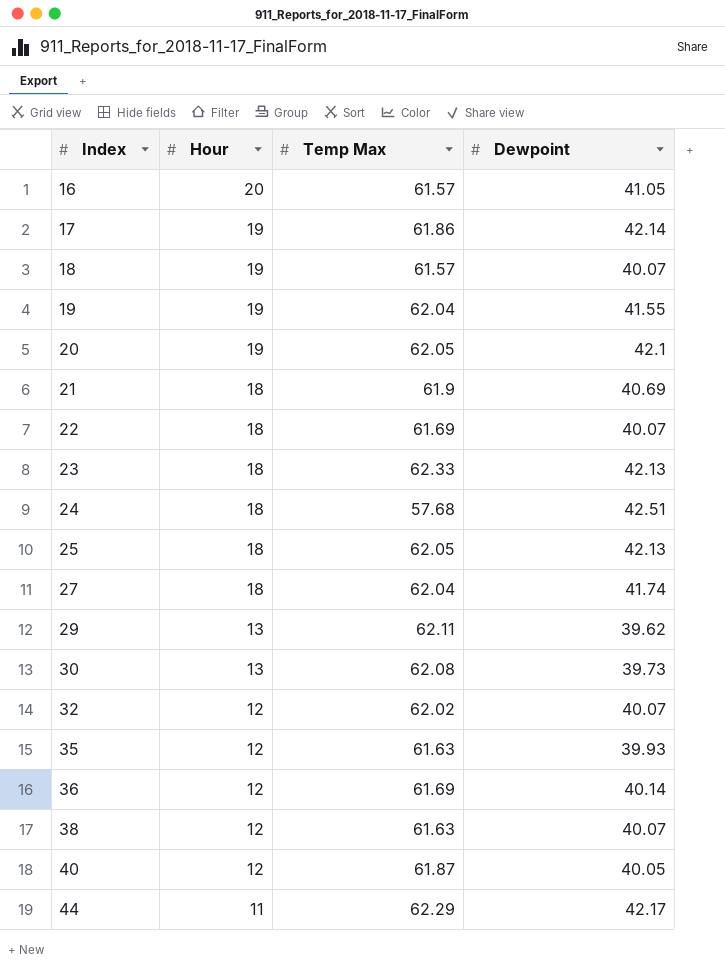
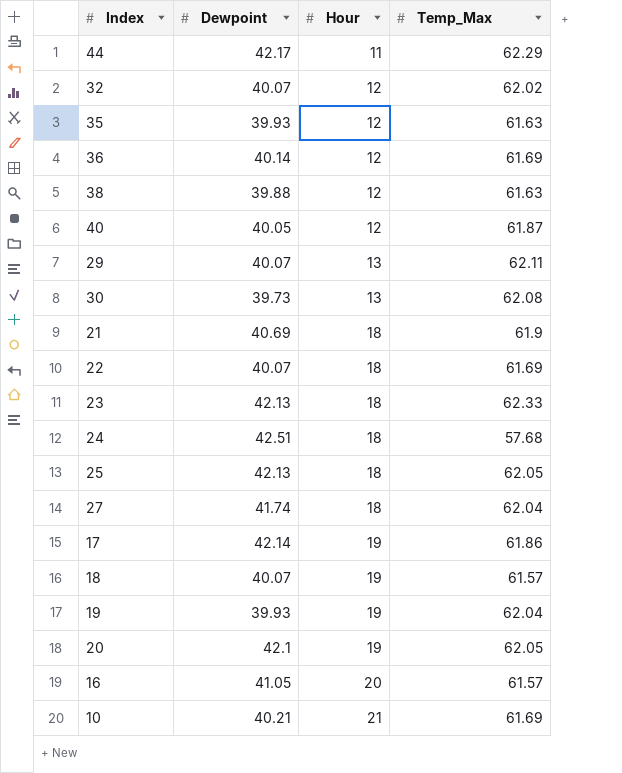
row order: Index ascending -> Hour ascending
column Dewpoint | position: 4 -> 2
column name: Temp Max -> Temp_Max
38 | Dewpoint: 40.07 -> 39.88
29 | Dewpoint: 39.62 -> 40.07
19 | Dewpoint: 41.55 -> 39.93
row 10: none -> 40.21 | 21 | 61.69

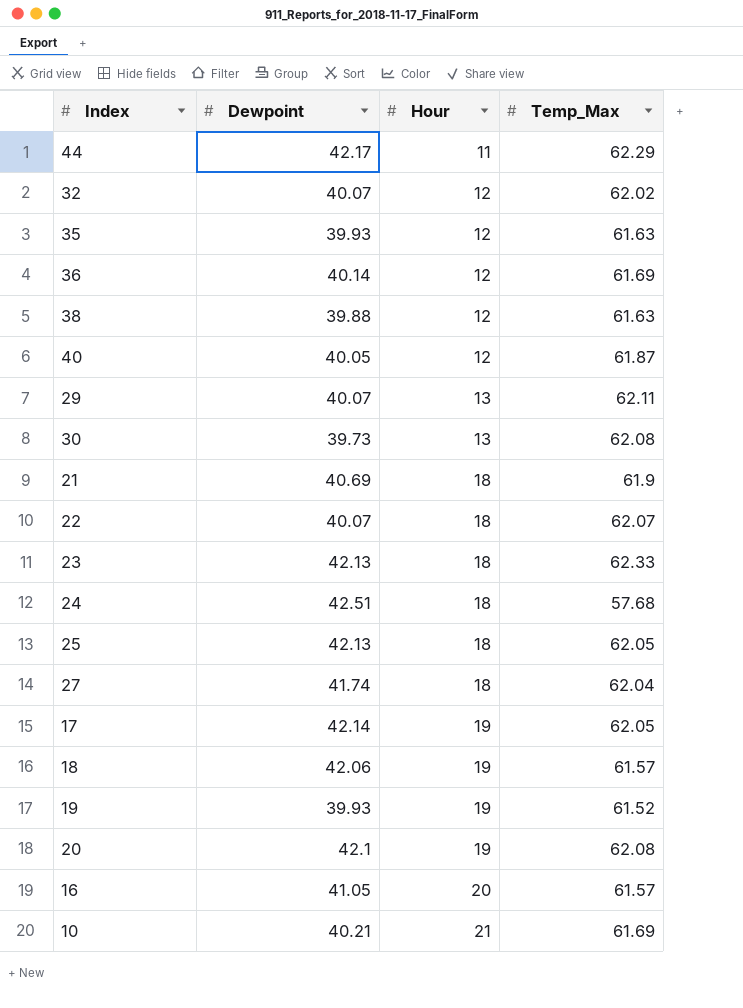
22 | Temp_Max: 61.69 -> 62.07
17 | Temp_Max: 61.86 -> 62.05
18 | Dewpoint: 40.07 -> 42.06
19 | Temp_Max: 62.04 -> 61.52
20 | Temp_Max: 62.05 -> 62.08

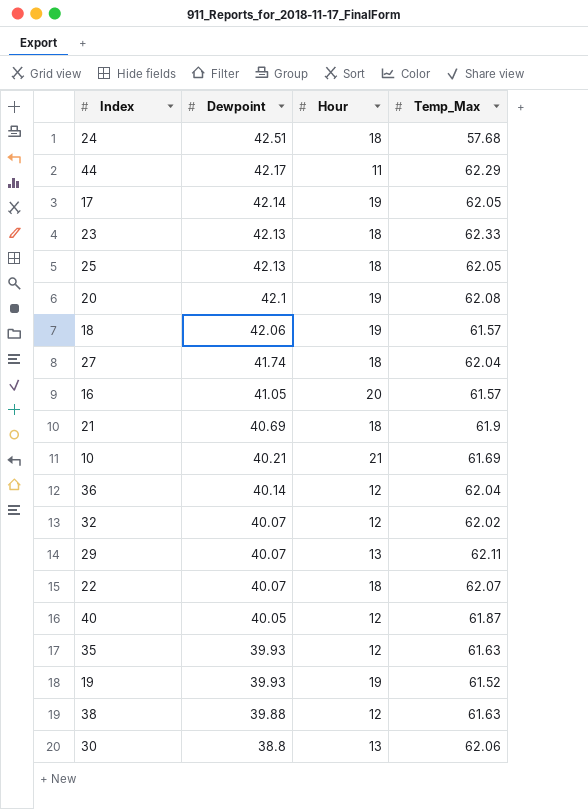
row order: Hour ascending -> Dewpoint descending
36 | Temp_Max: 61.69 -> 62.04
30 | Dewpoint: 39.73 -> 38.8
30 | Temp_Max: 62.08 -> 62.06

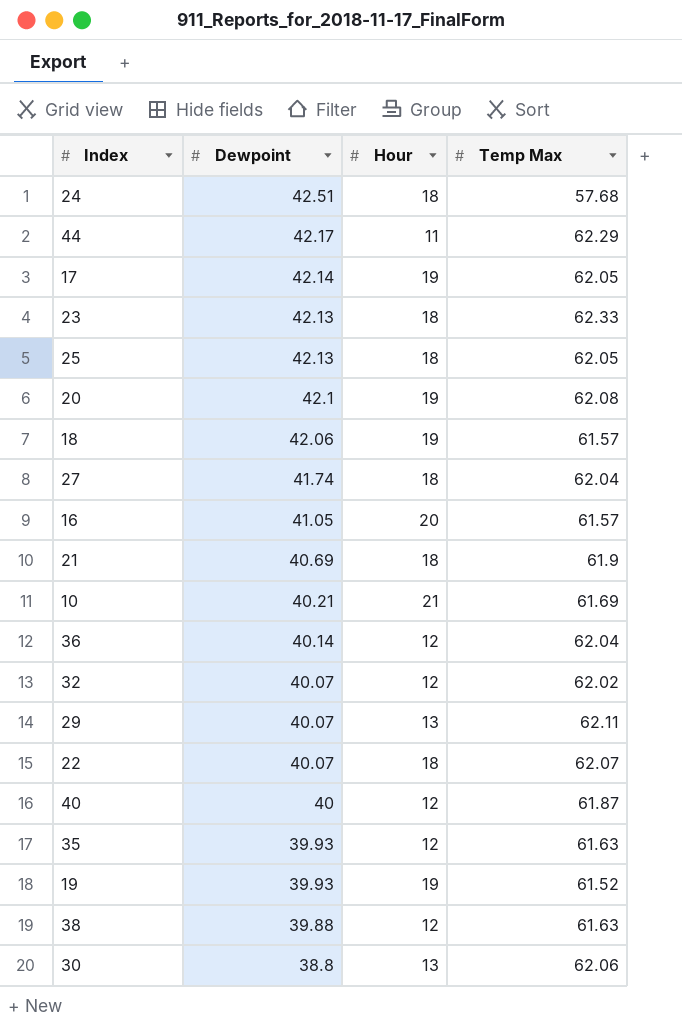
column name: Temp_Max -> Temp Max
40 | Dewpoint: 40.05 -> 40

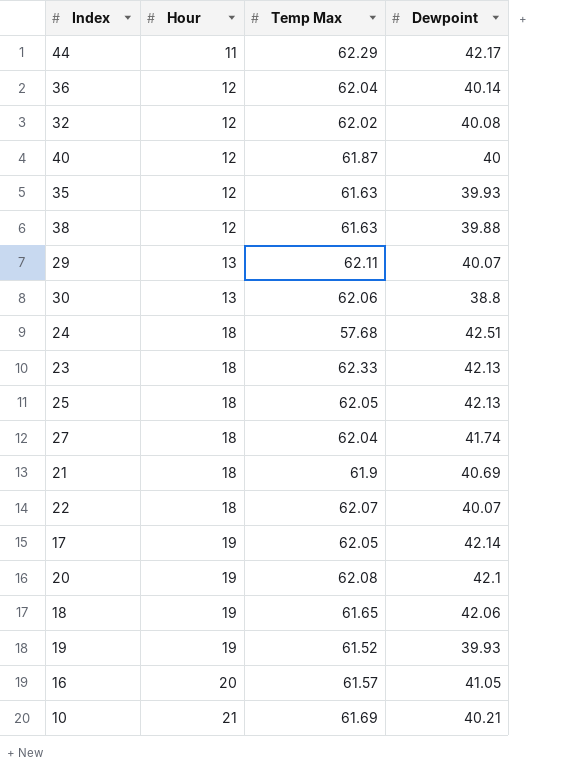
row order: Dewpoint descending -> Hour ascending
column Dewpoint | position: 2 -> 4
32 | Dewpoint: 40.07 -> 40.08
18 | Temp Max: 61.57 -> 61.65

